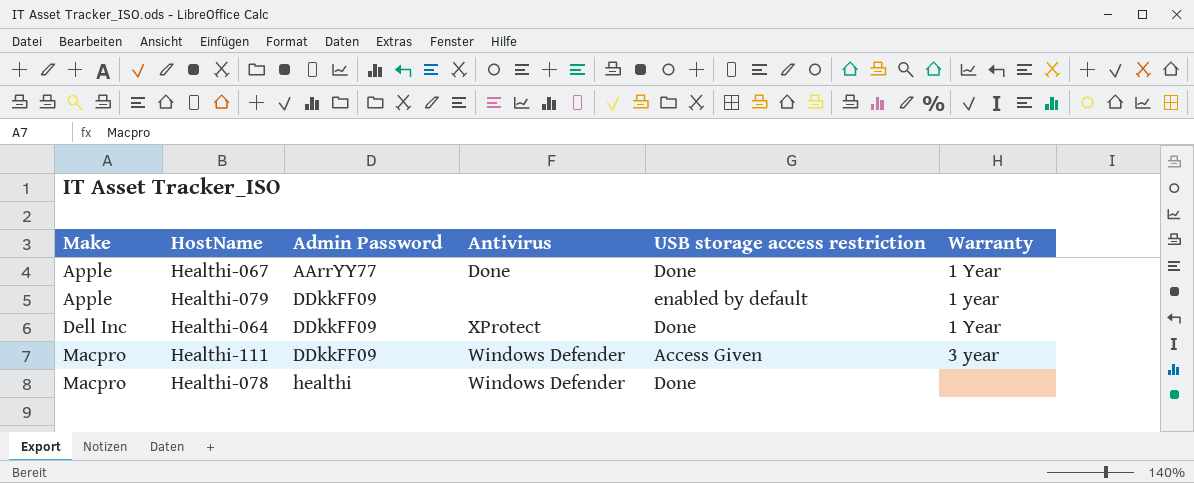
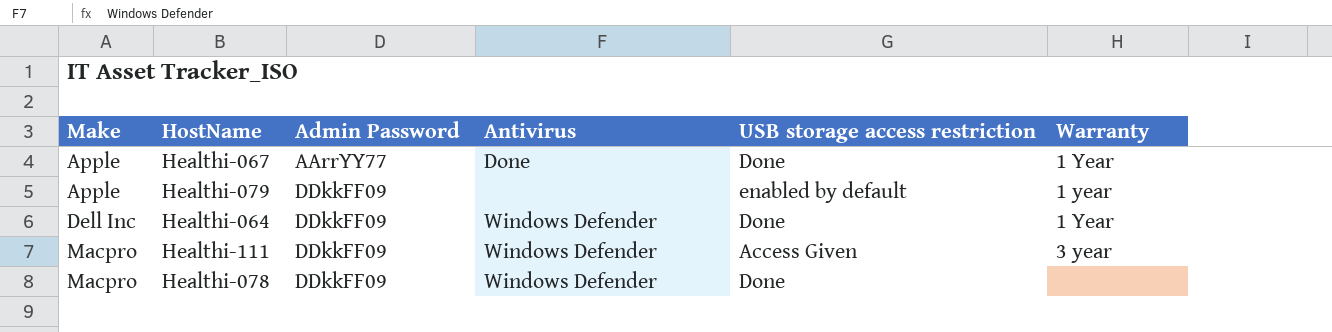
Healthi-064 | Antivirus: XProtect -> Windows Defender
Healthi-078 | Admin Password: healthi -> DDkkFF09

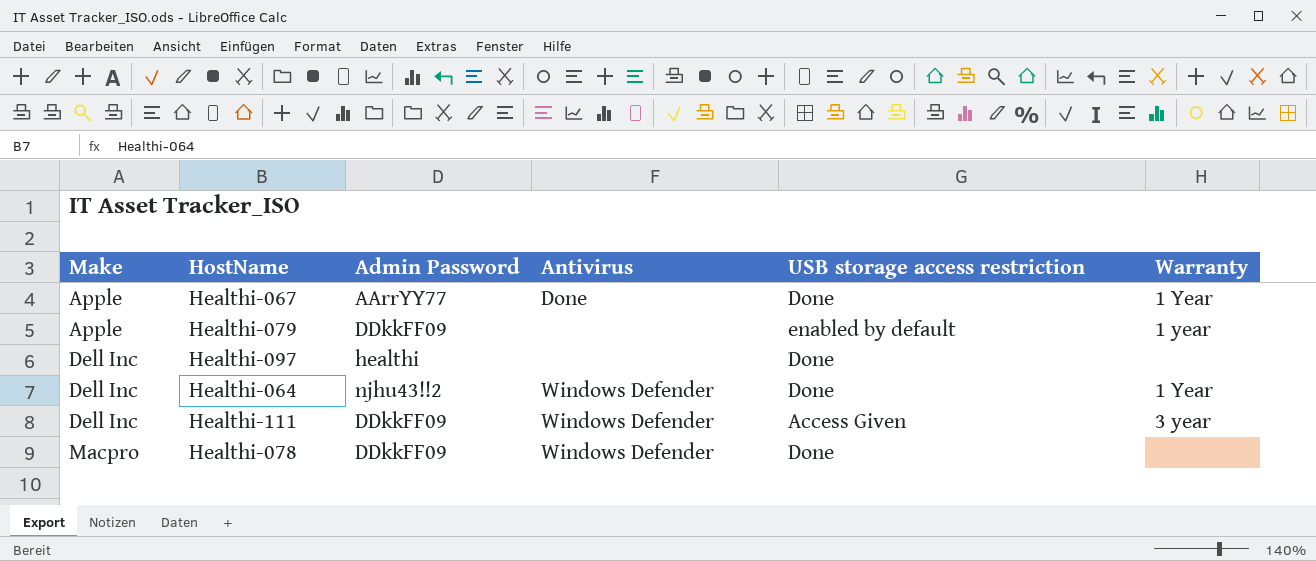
row Healthi-097: none -> Dell Inc | healthi | none | Done | none
Healthi-064 | Admin Password: DDkkFF09 -> njhu43!!2
Healthi-111 | Make: Macpro -> Dell Inc

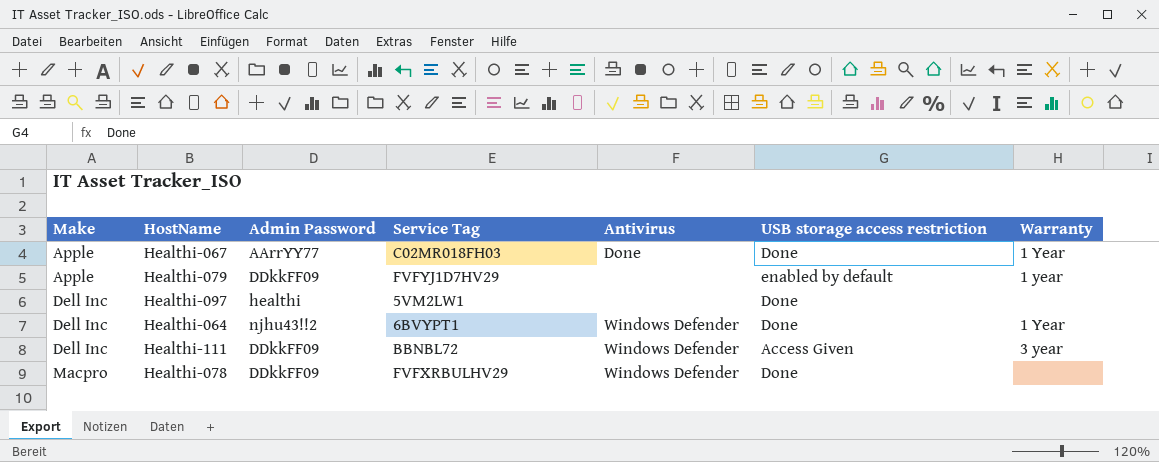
column Service Tag | position: none -> 4

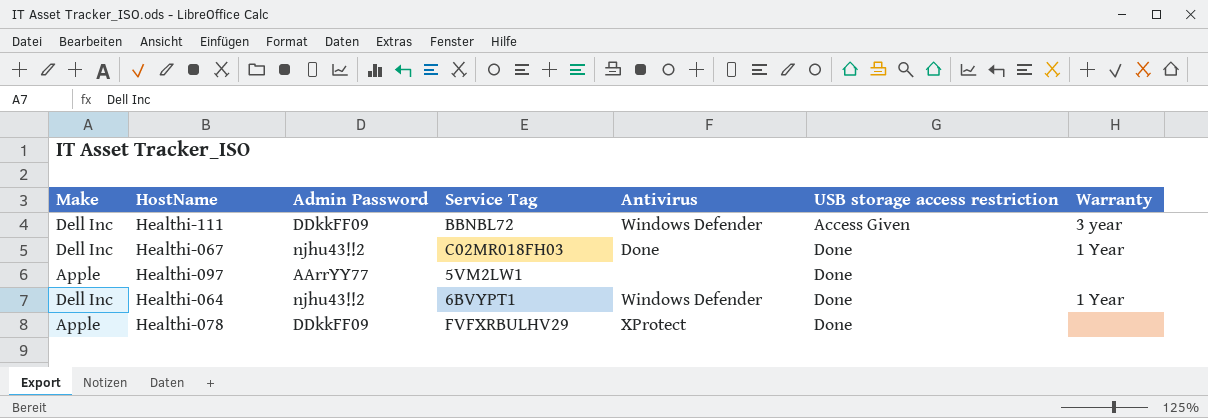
row order: Make ascending -> USB storage access restriction ascending
row Healthi-079: Apple | DDkkFF09 | FVFYJ1D7HV29 | none | enabled by default | 1 year -> none
Healthi-067 | Make: Apple -> Dell Inc
Healthi-067 | Admin Password: AArrYY77 -> njhu43!!2
Healthi-097 | Make: Dell Inc -> Apple
Healthi-097 | Admin Password: healthi -> AArrYY77
Healthi-078 | Make: Macpro -> Apple
Healthi-078 | Antivirus: Windows Defender -> XProtect

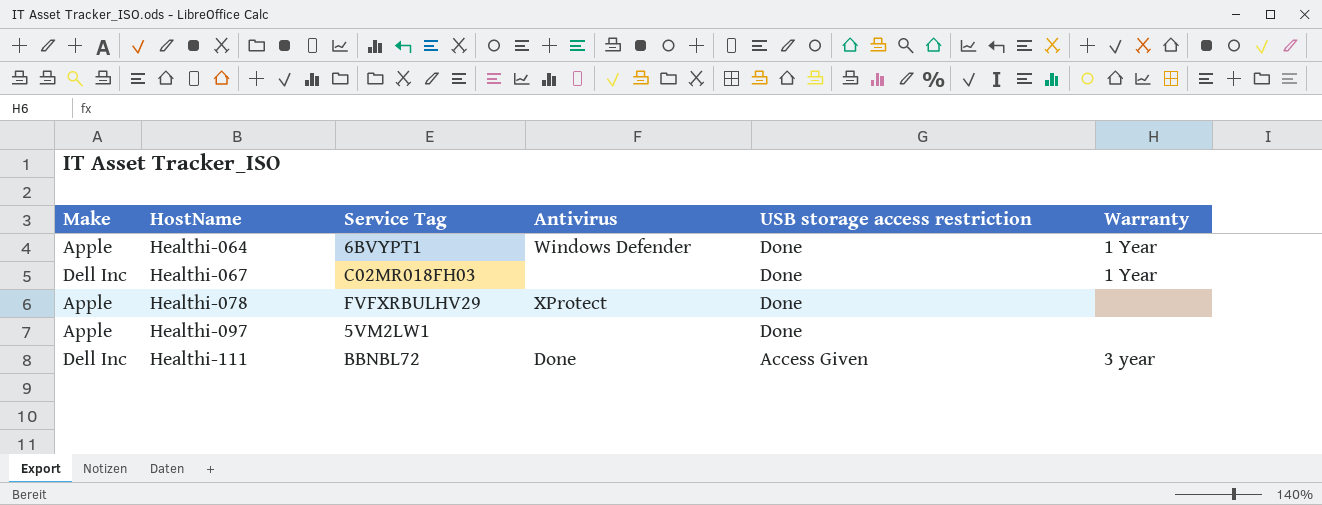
row order: USB storage access restriction ascending -> HostName ascending
column Admin Password | position: 3 -> none
Healthi-064 | Make: Dell Inc -> Apple
Healthi-067 | Antivirus: Done -> none
Healthi-111 | Antivirus: Windows Defender -> Done

